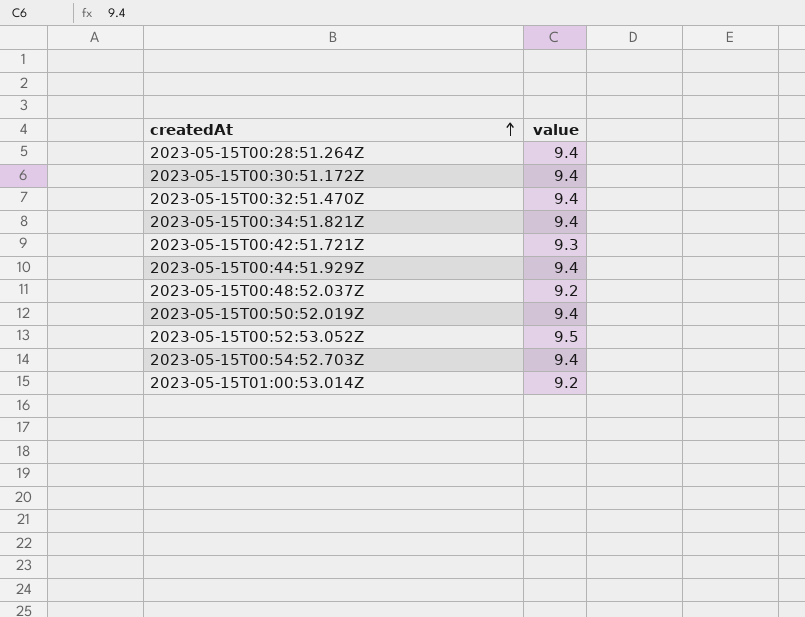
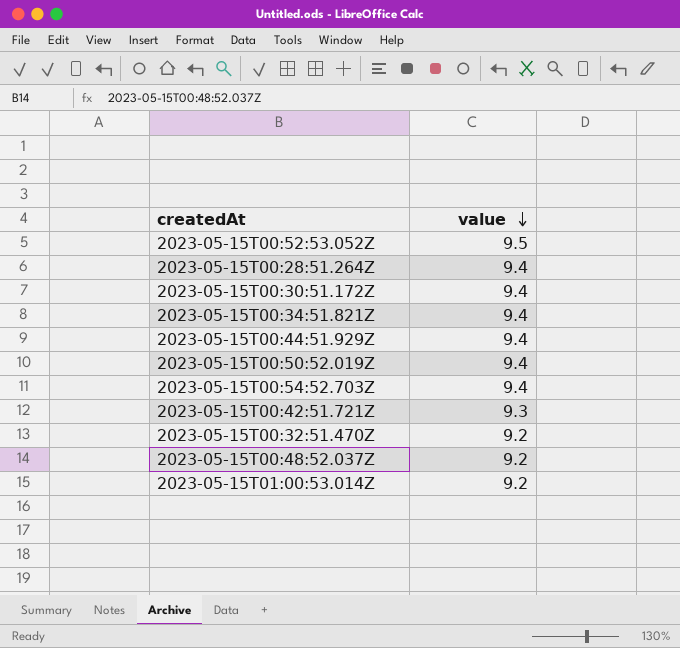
row order: createdAt ascending -> value descending
2023-05-15T00:32:51.470Z | value: 9.4 -> 9.2

